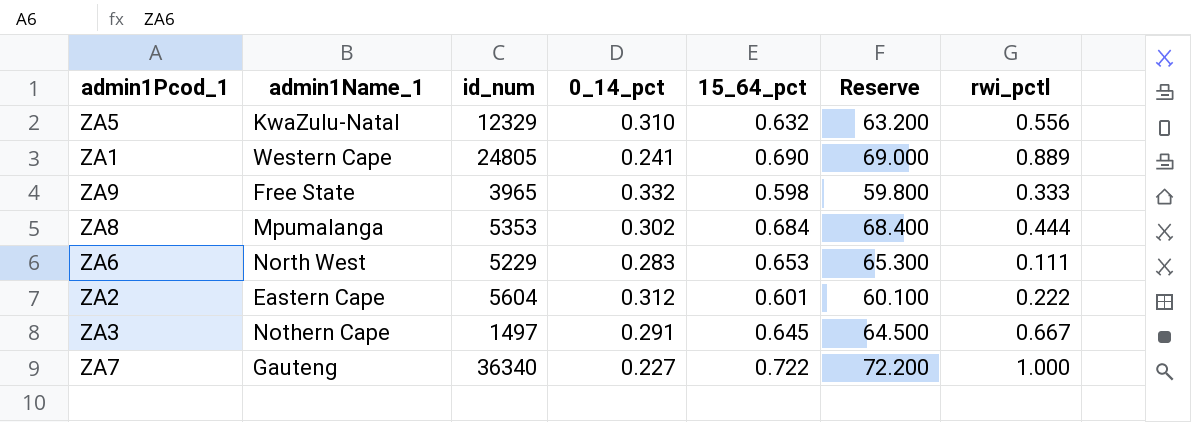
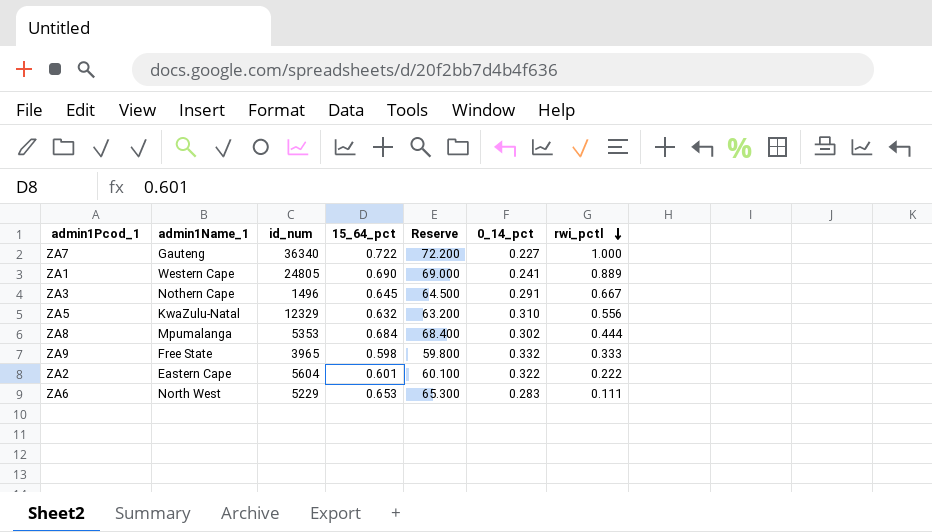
row order: none -> rwi_pctl descending
column 0_14_pct | position: 4 -> 6
ZA3 | id_num: 1497 -> 1496
ZA2 | 0_14_pct: 0.312 -> 0.322

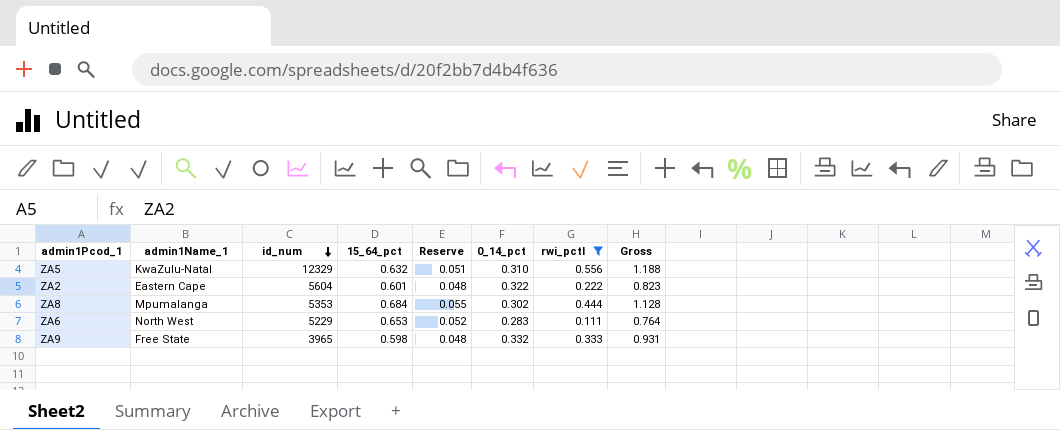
filter: none -> rwi_pctl <= 0.556
row order: rwi_pctl descending -> id_num descending
column Reserve | formula: [15_64_pct] * 100 -> [15_64_pct] * 0.08
column Gross | formula: none -> [15_64_pct] + [rwi_pctl]

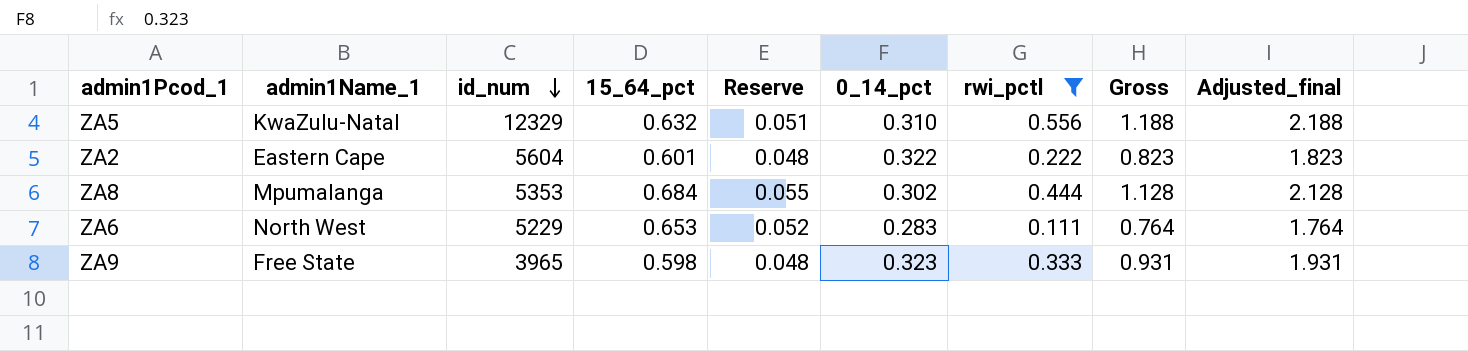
column Adjusted_final | formula: none -> [Gross] + 1
ZA9 | 0_14_pct: 0.332 -> 0.323

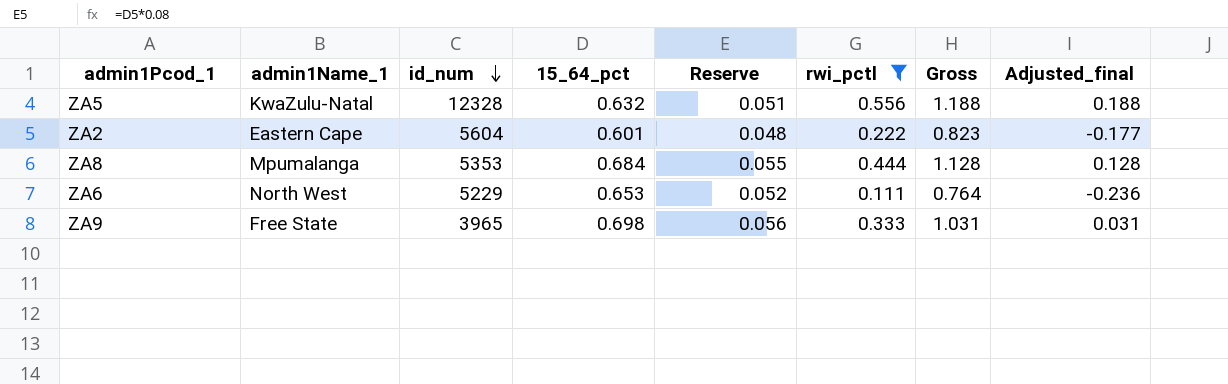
column 0_14_pct | position: 6 -> none
column Adjusted_final | formula: [Gross] + 1 -> [Gross] - 1
ZA5 | id_num: 12329 -> 12328
ZA9 | 15_64_pct: 0.598 -> 0.698
ZA9 | Reserve: 0.048 -> 0.056
ZA9 | Gross: 0.931 -> 1.031

